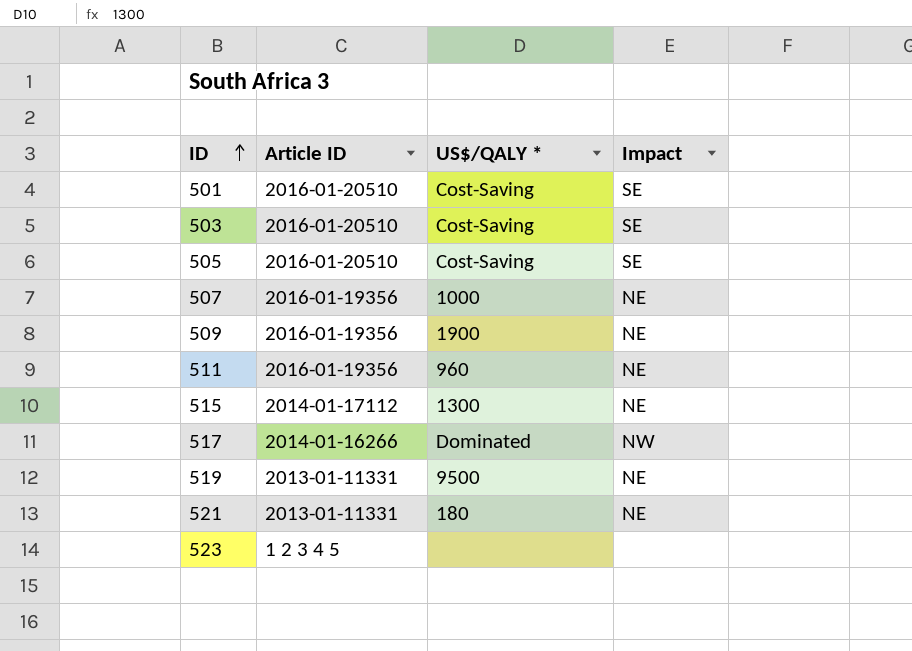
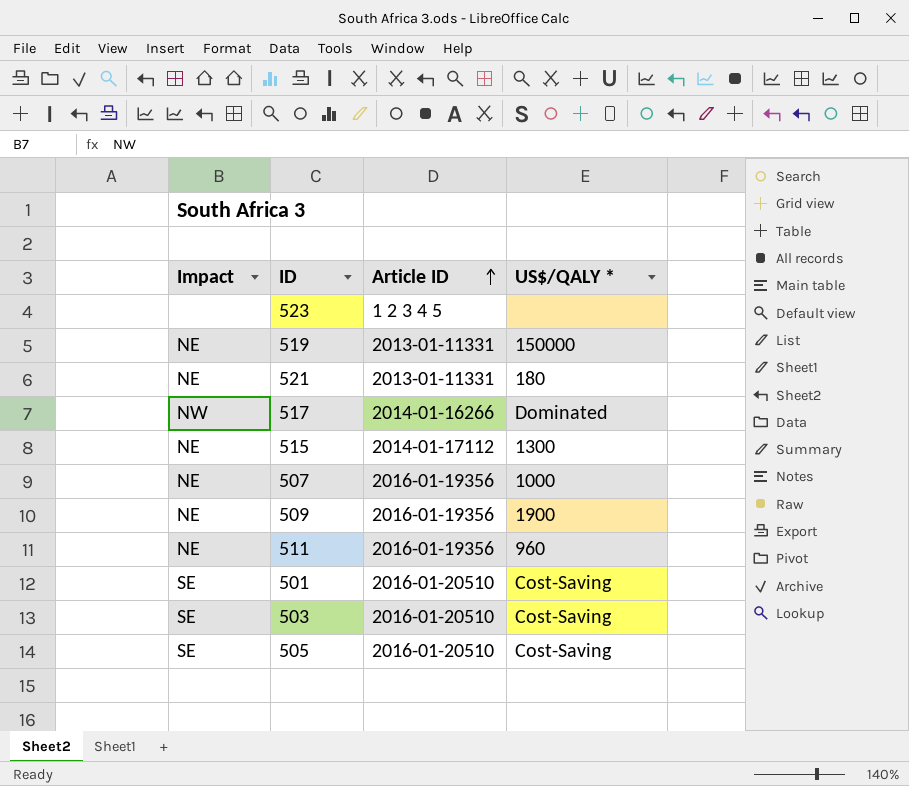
row order: ID ascending -> Article ID ascending
column Impact | position: 4 -> 1
519 | US$/QALY *: 9500 -> 150000

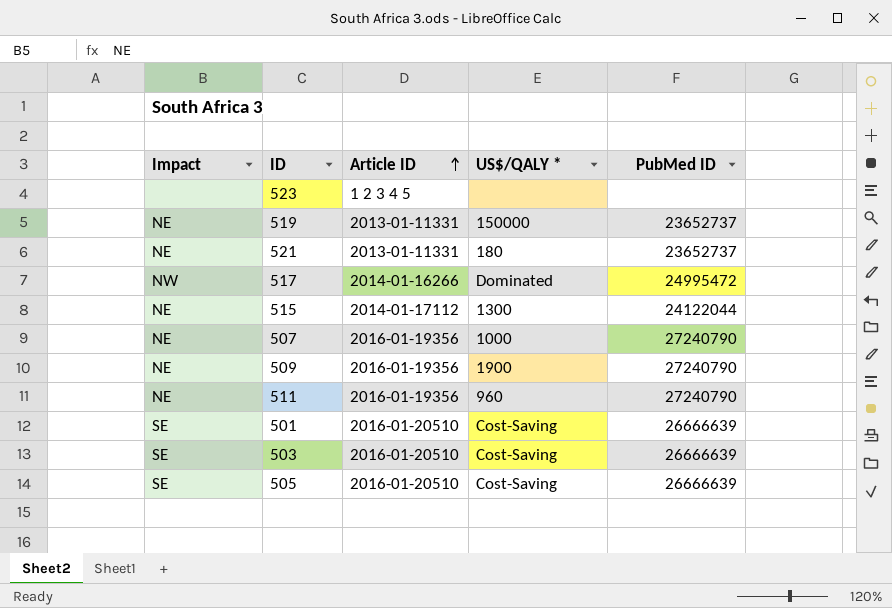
column PubMed ID | position: none -> 5

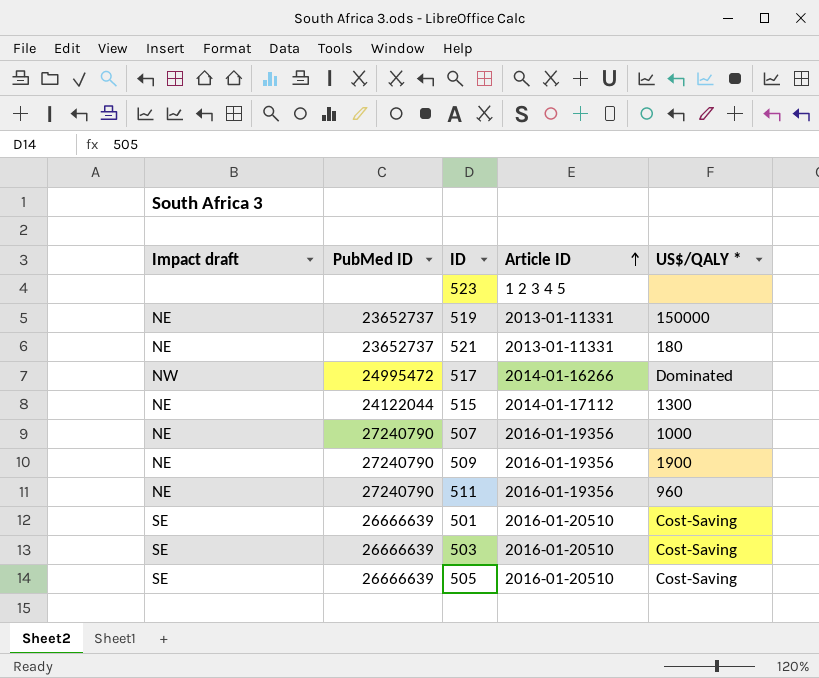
column name: Impact -> Impact draft
column PubMed ID | position: 5 -> 2

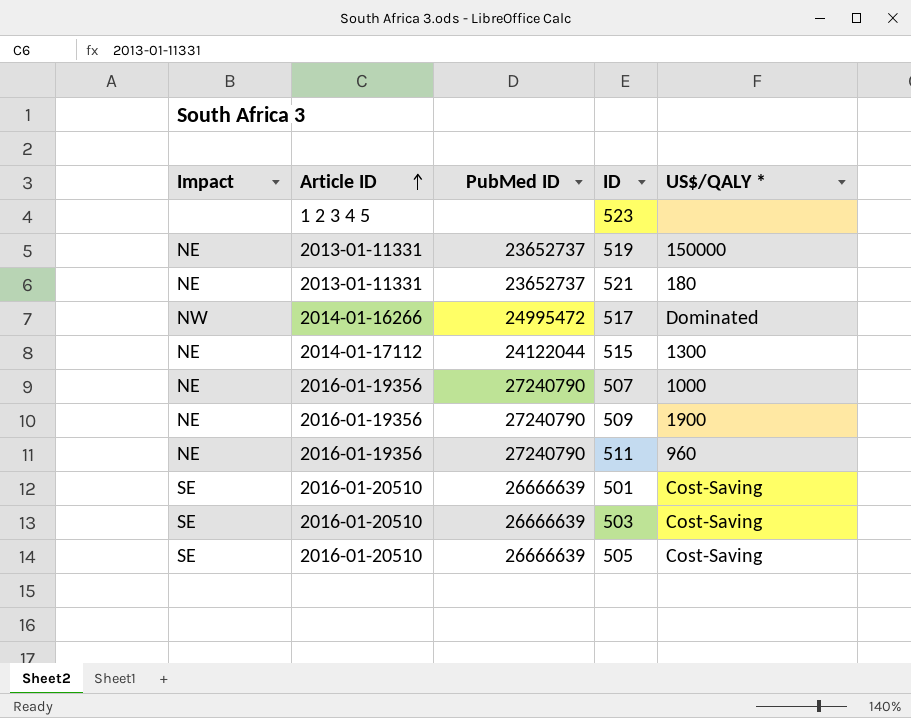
column name: Impact draft -> Impact
column Article ID | position: 4 -> 2

